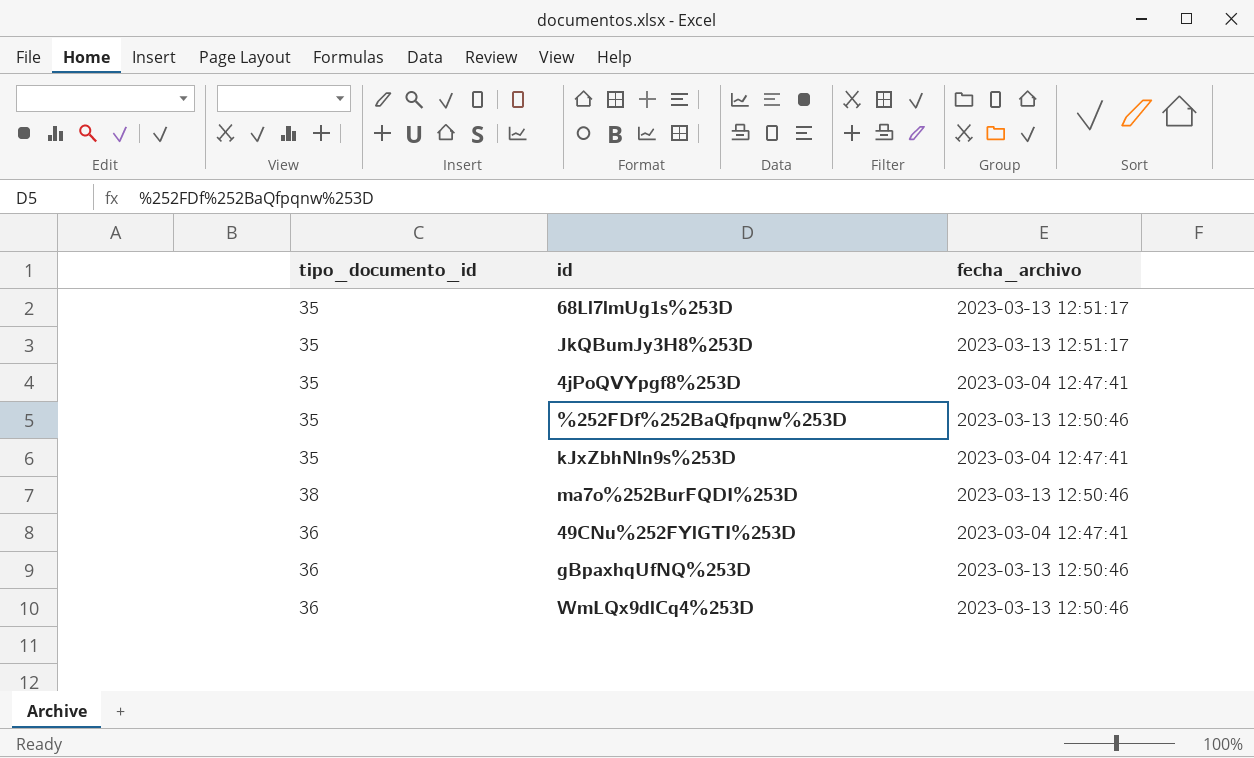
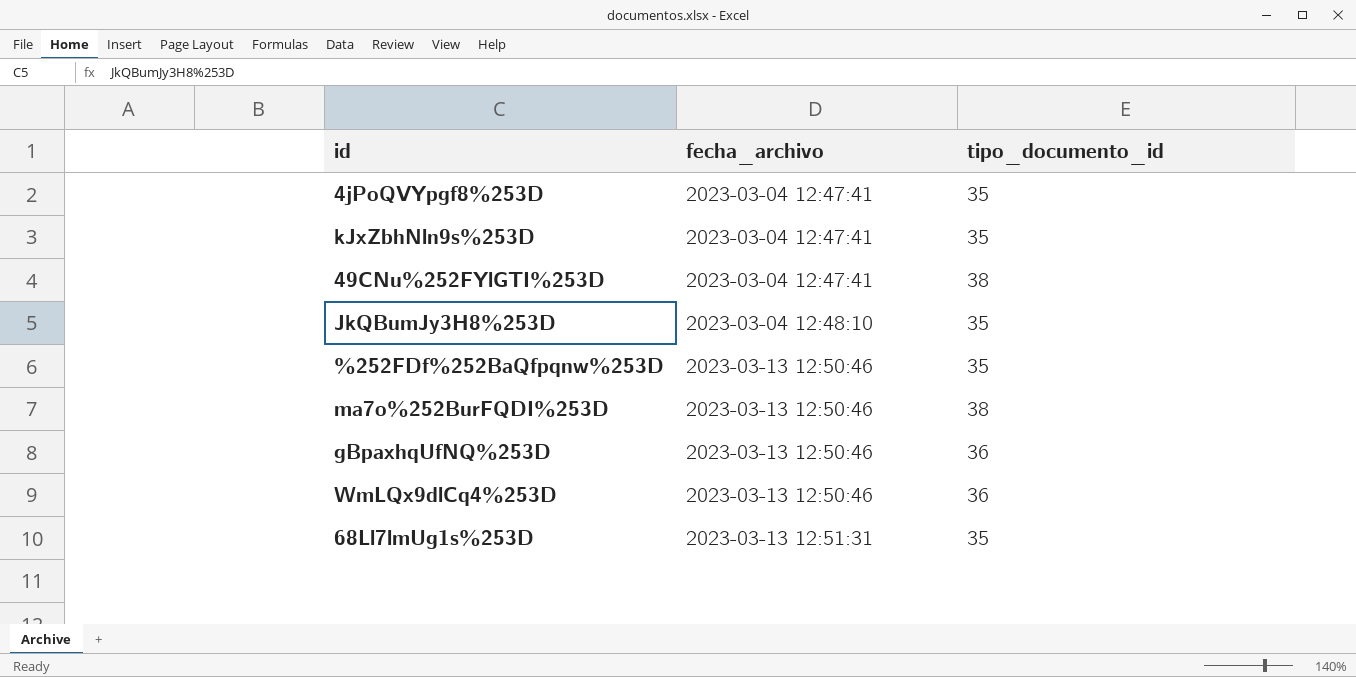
row order: none -> fecha_archivo ascending
column tipo_documento_id | position: 1 -> 3
49CNu%252FYlGTI%253D | tipo_documento_id: 36 -> 38
JkQBumJy3H8%253D | fecha_archivo: 2023-03-13 12:51:17 -> 2023-03-04 12:48:10
68Ll7lmUg1s%253D | fecha_archivo: 2023-03-13 12:51:17 -> 2023-03-13 12:51:31

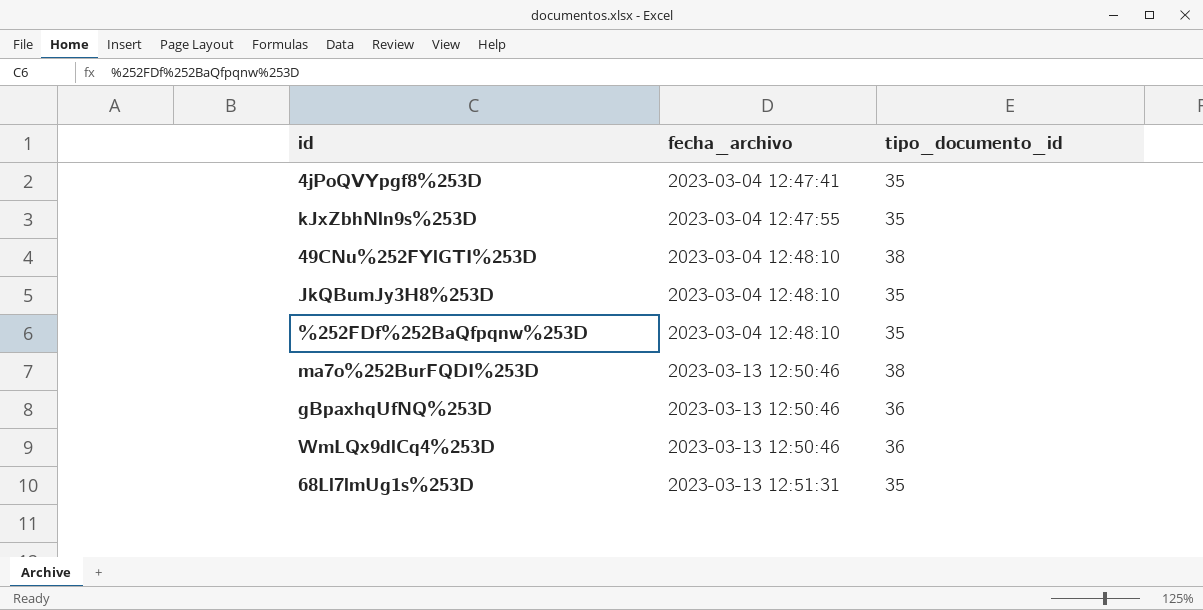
kJxZbhNln9s%253D | fecha_archivo: 2023-03-04 12:47:41 -> 2023-03-04 12:47:55
49CNu%252FYlGTI%253D | fecha_archivo: 2023-03-04 12:47:41 -> 2023-03-04 12:48:10
%252FDf%252BaQfpqnw%253D | fecha_archivo: 2023-03-13 12:50:46 -> 2023-03-04 12:48:10

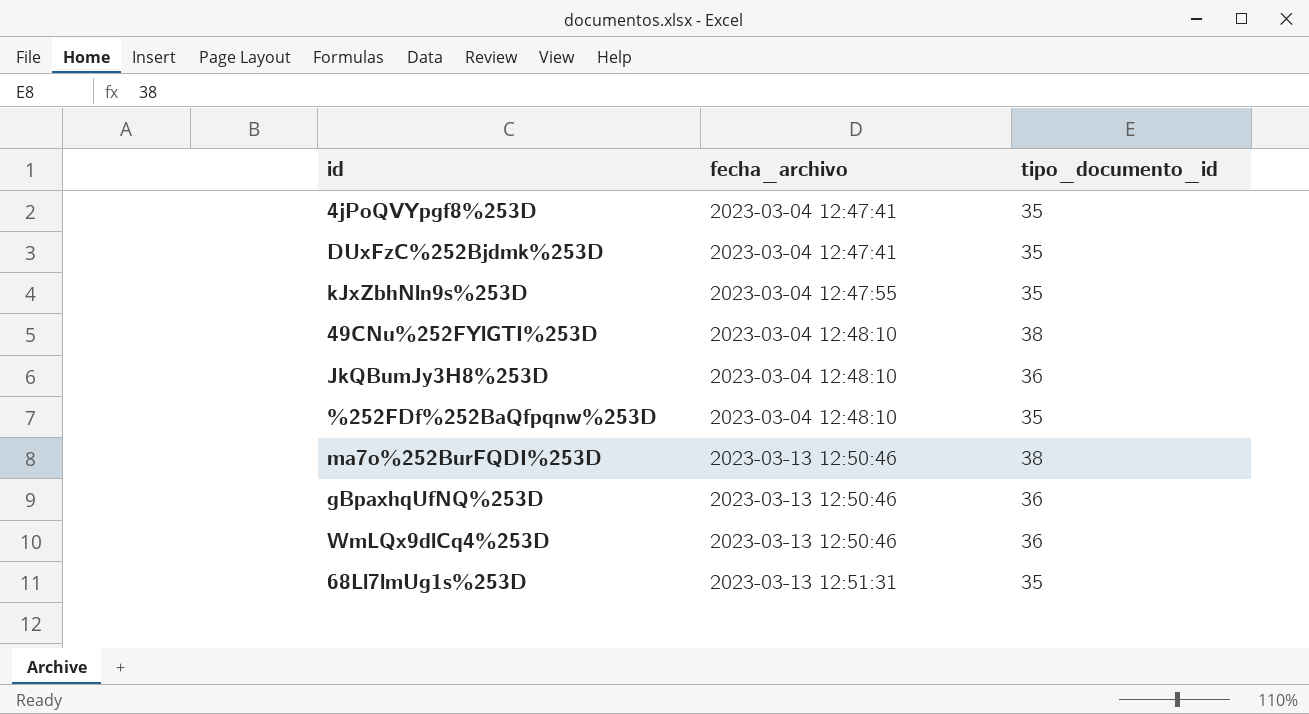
row DUxFzC%252Bjdmk%253D: none -> 2023-03-04 12:47:41 | 35
JkQBumJy3H8%253D | tipo_documento_id: 35 -> 36

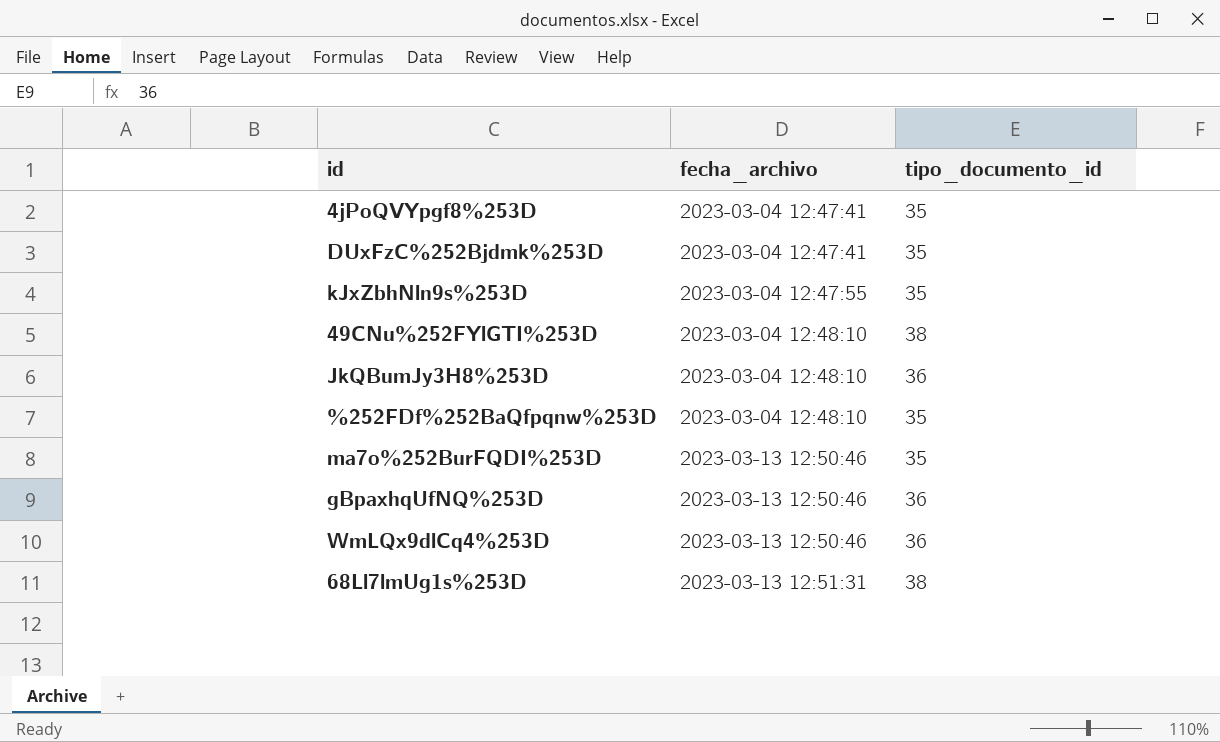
ma7o%252BurFQDI%253D | tipo_documento_id: 38 -> 35
68Ll7lmUg1s%253D | tipo_documento_id: 35 -> 38

